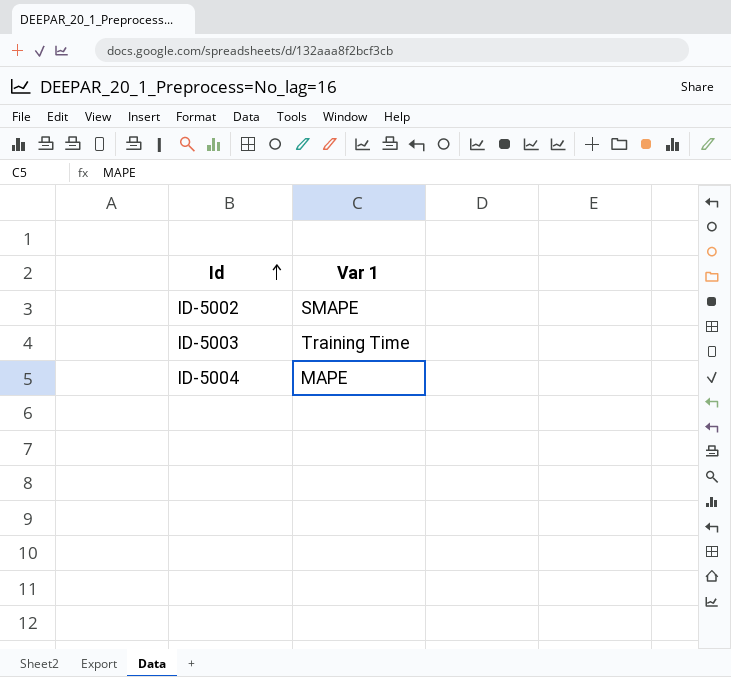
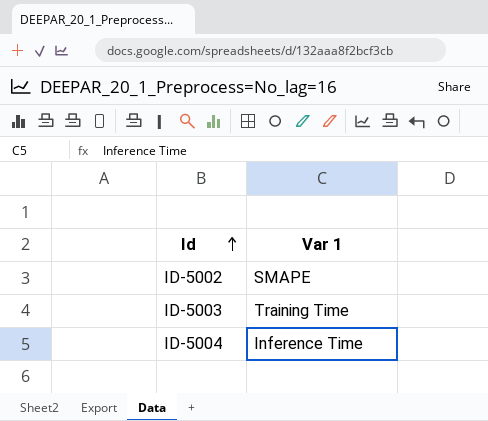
ID-5004 | Var 1: MAPE -> Inference Time

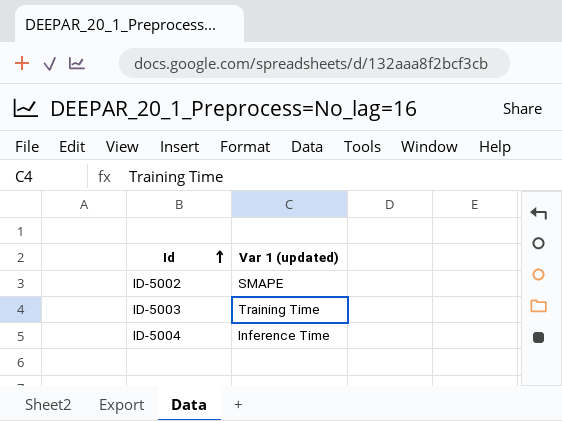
column name: Var 1 -> Var 1 (updated)

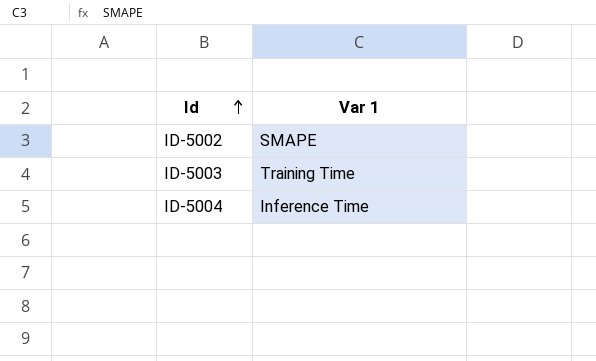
column name: Var 1 (updated) -> Var 1

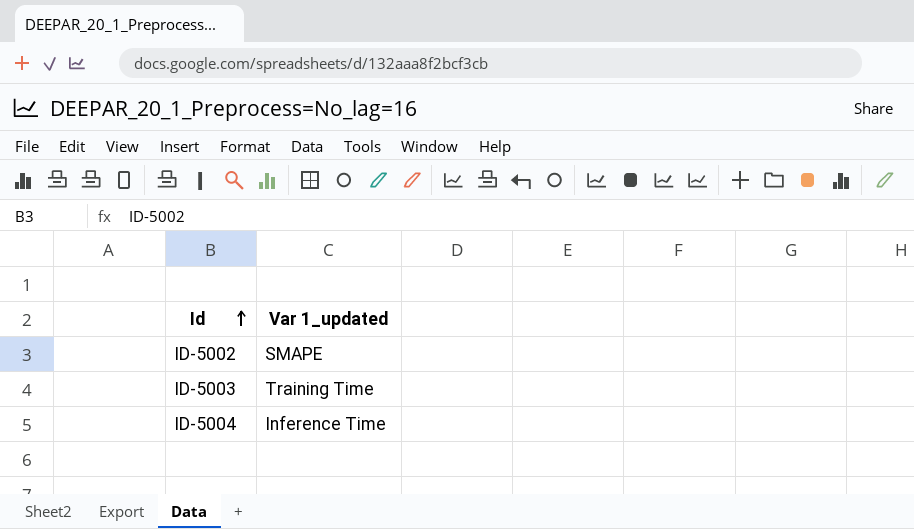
column name: Var 1 -> Var 1_updated

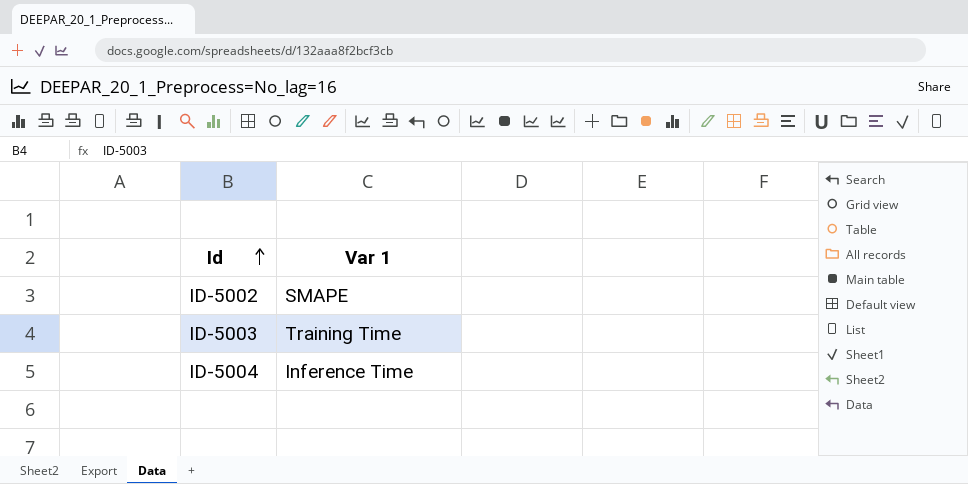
column name: Var 1_updated -> Var 1

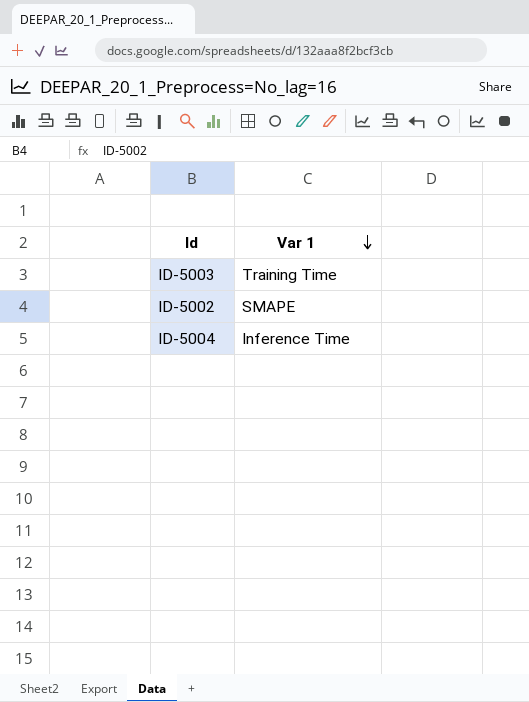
row order: Id ascending -> Var 1 descending

